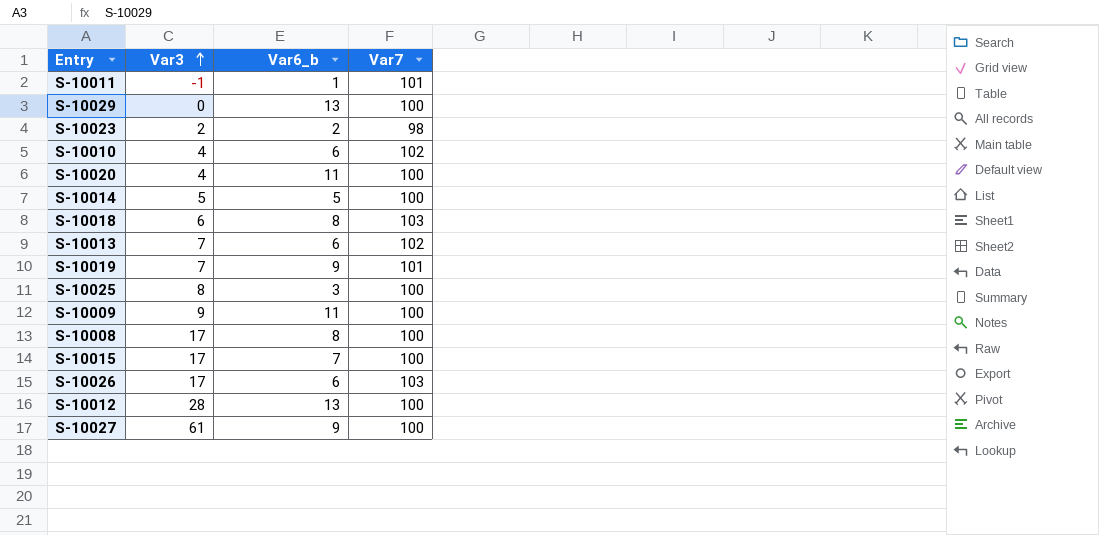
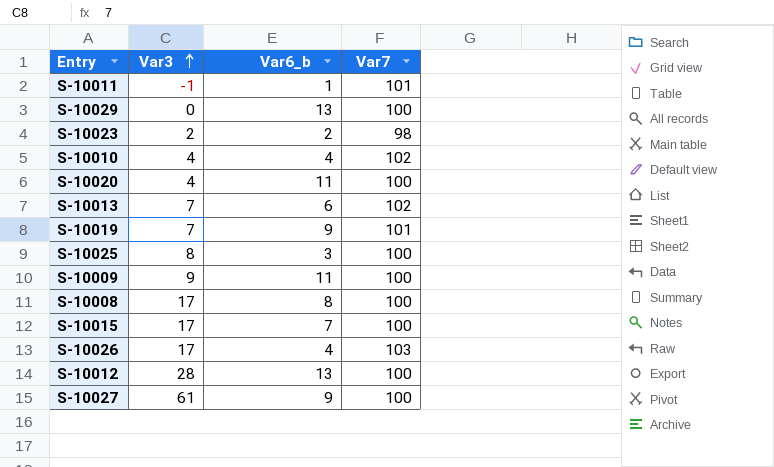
row S-10014: 5 | 5 | 100 -> none
row S-10018: 6 | 8 | 103 -> none
S-10010 | Var6_b: 6 -> 4
S-10026 | Var6_b: 6 -> 4

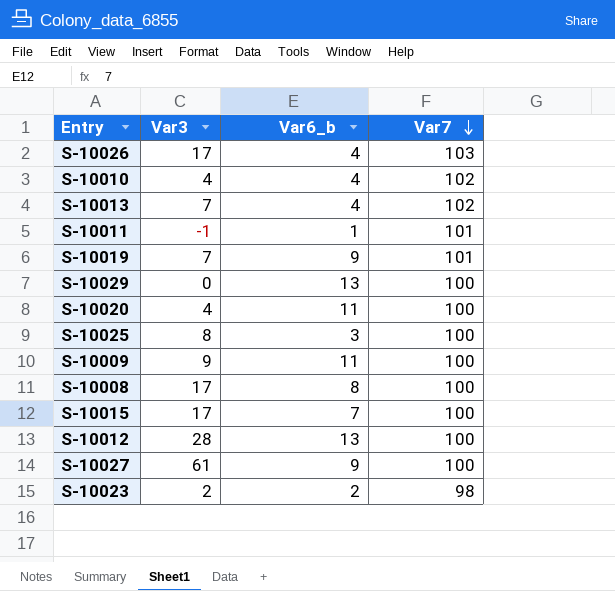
row order: Var3 ascending -> Var7 descending
S-10013 | Var6_b: 6 -> 4

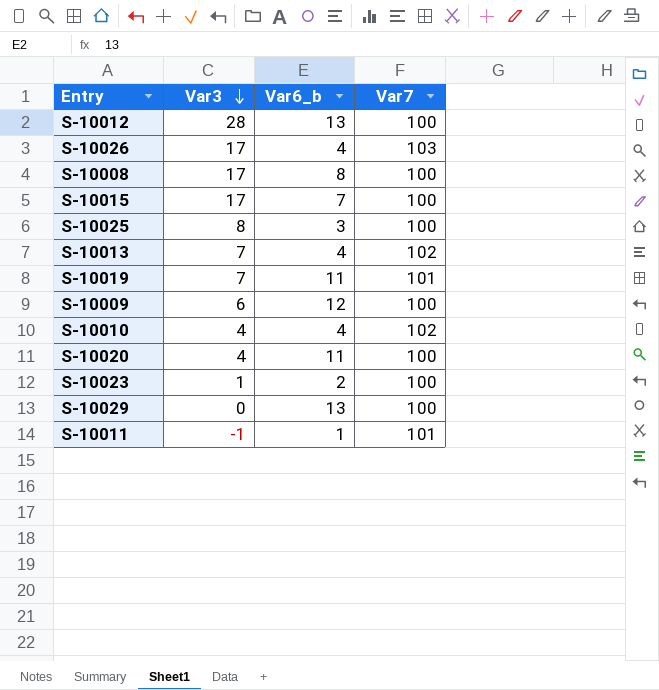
row order: Var7 descending -> Var3 descending
row S-10027: 61 | 9 | 100 -> none
S-10019 | Var6_b: 9 -> 11
S-10009 | Var3: 9 -> 6
S-10009 | Var6_b: 11 -> 12
S-10023 | Var3: 2 -> 1
S-10023 | Var7: 98 -> 100

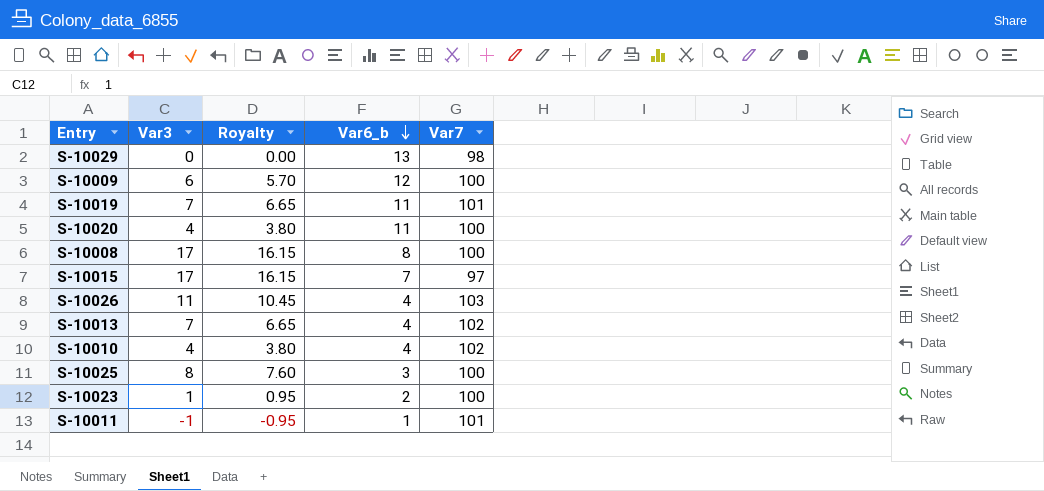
row order: Var3 descending -> Var6_b descending
column Royalty | formula: none -> [Var3] * 0.95
row S-10012: 28 | 13 | 100 -> none
S-10029 | Var7: 100 -> 98
S-10015 | Var7: 100 -> 97
S-10026 | Var3: 17 -> 11

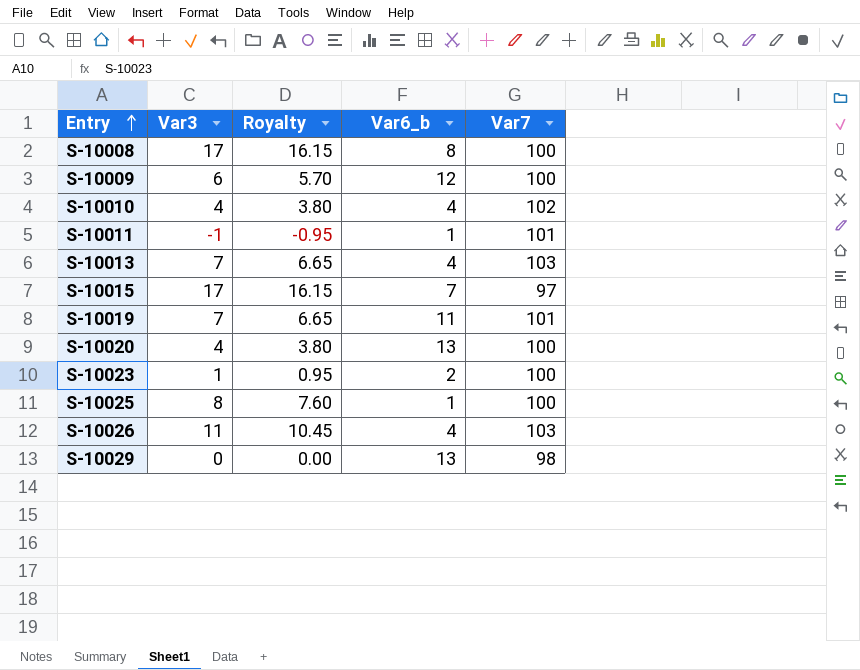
row order: Var6_b descending -> Entry ascending
S-10013 | Var7: 102 -> 103
S-10020 | Var6_b: 11 -> 13
S-10025 | Var6_b: 3 -> 1

